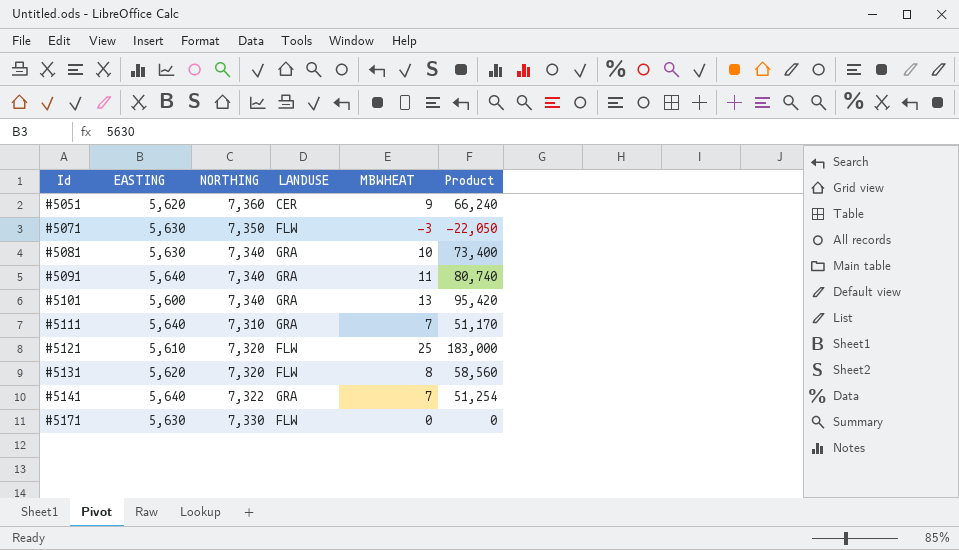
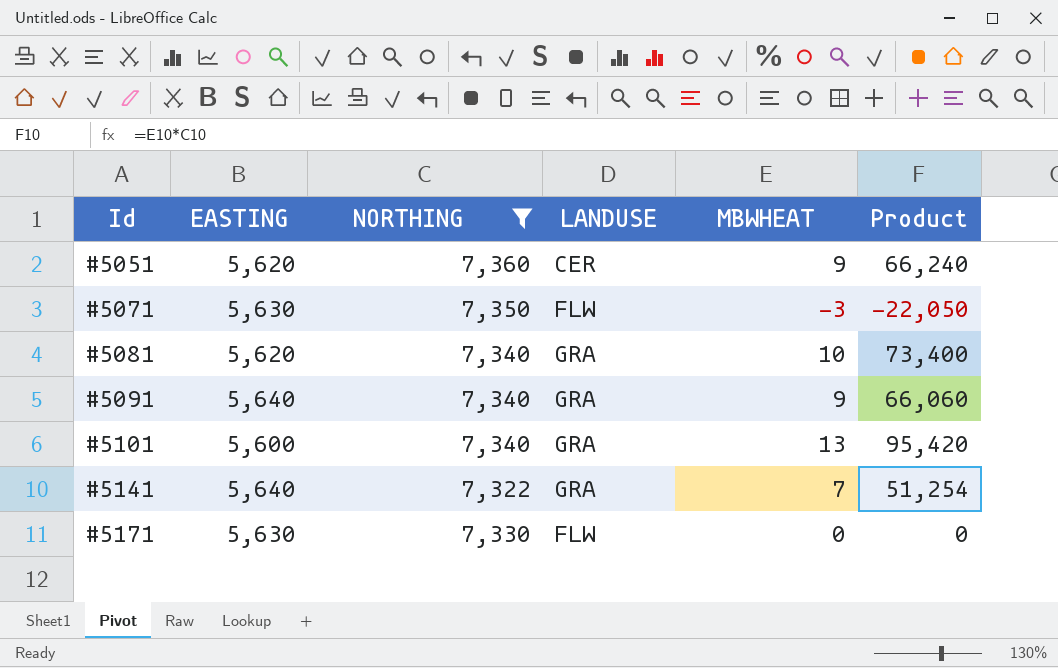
filter: none -> NORTHING >= 7,322
#5081 | EASTING: 5,630 -> 5,620
#5091 | MBWHEAT: 11 -> 9
#5091 | Product: 80,740 -> 66,060

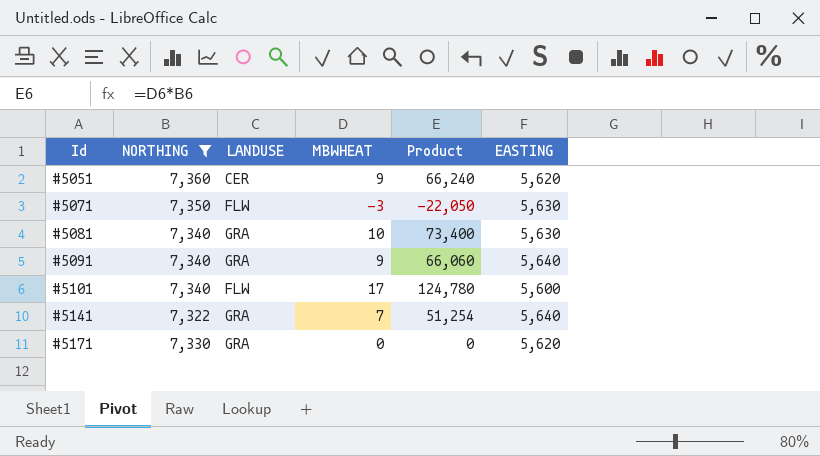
column EASTING | position: 2 -> 6
#5081 | EASTING: 5,620 -> 5,630
#5101 | LANDUSE: GRA -> FLW
#5101 | MBWHEAT: 13 -> 17
#5101 | Product: 95,420 -> 124,780
#5171 | LANDUSE: FLW -> GRA
#5171 | EASTING: 5,630 -> 5,620

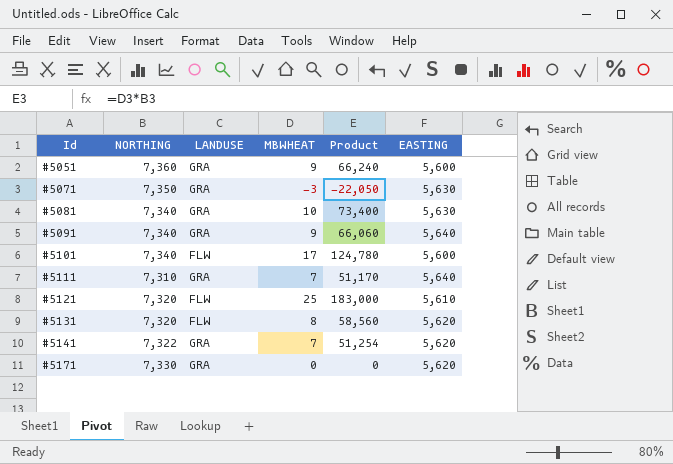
filter: NORTHING >= 7,322 -> none
#5051 | LANDUSE: CER -> GRA
#5051 | EASTING: 5,620 -> 5,600
#5071 | LANDUSE: FLW -> GRA
#5141 | EASTING: 5,640 -> 5,620

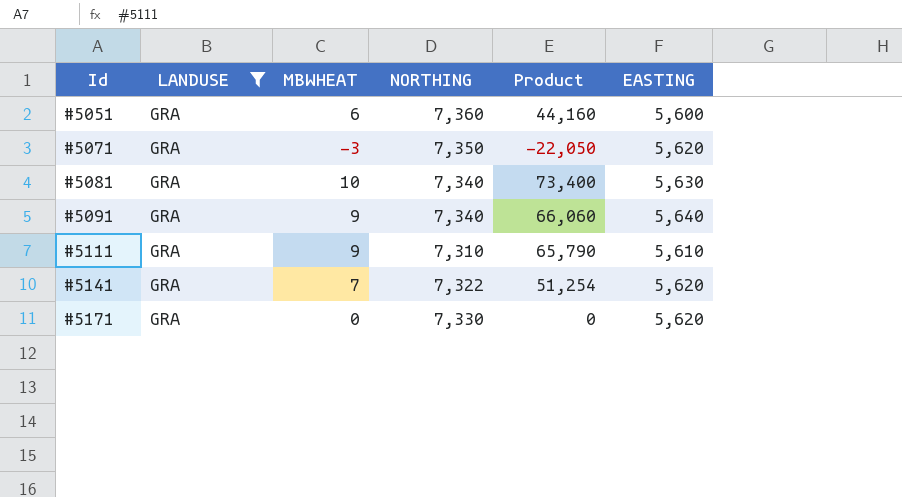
filter: none -> LANDUSE = GRA
column NORTHING | position: 2 -> 4
#5051 | MBWHEAT: 9 -> 6
#5051 | Product: 66,240 -> 44,160
#5071 | EASTING: 5,630 -> 5,620
#5111 | MBWHEAT: 7 -> 9
#5111 | Product: 51,170 -> 65,790
#5111 | EASTING: 5,640 -> 5,610

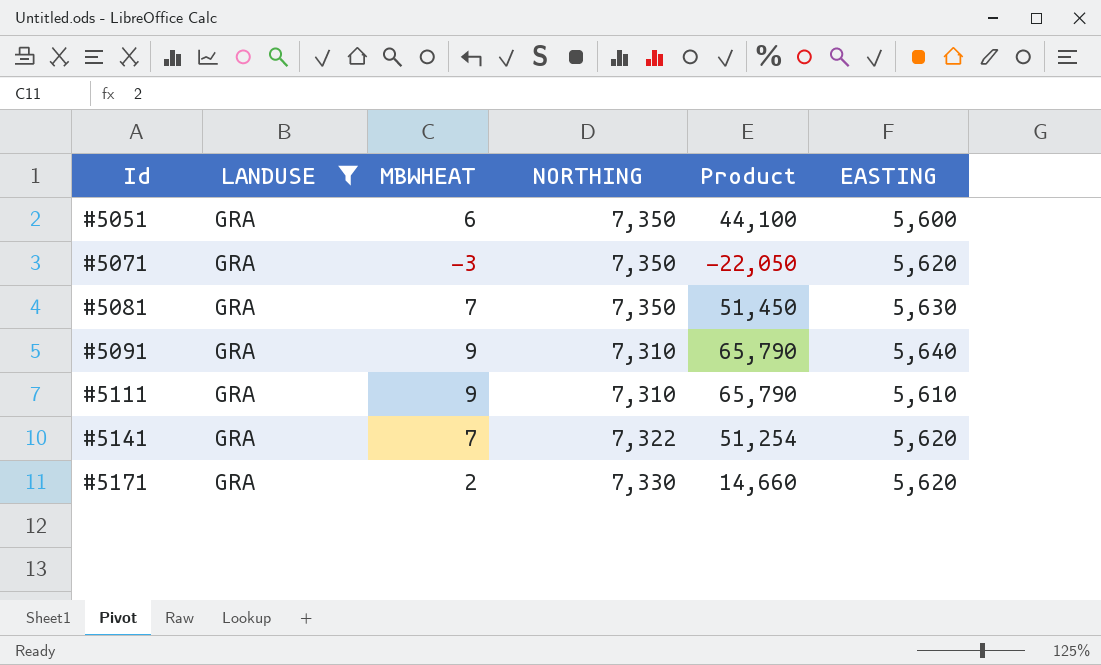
#5051 | NORTHING: 7,360 -> 7,350
#5051 | Product: 44,160 -> 44,100
#5081 | MBWHEAT: 10 -> 7
#5081 | NORTHING: 7,340 -> 7,350
#5081 | Product: 73,400 -> 51,450
#5091 | NORTHING: 7,340 -> 7,310
#5091 | Product: 66,060 -> 65,790
#5171 | MBWHEAT: 0 -> 2
#5171 | Product: 0 -> 14,660

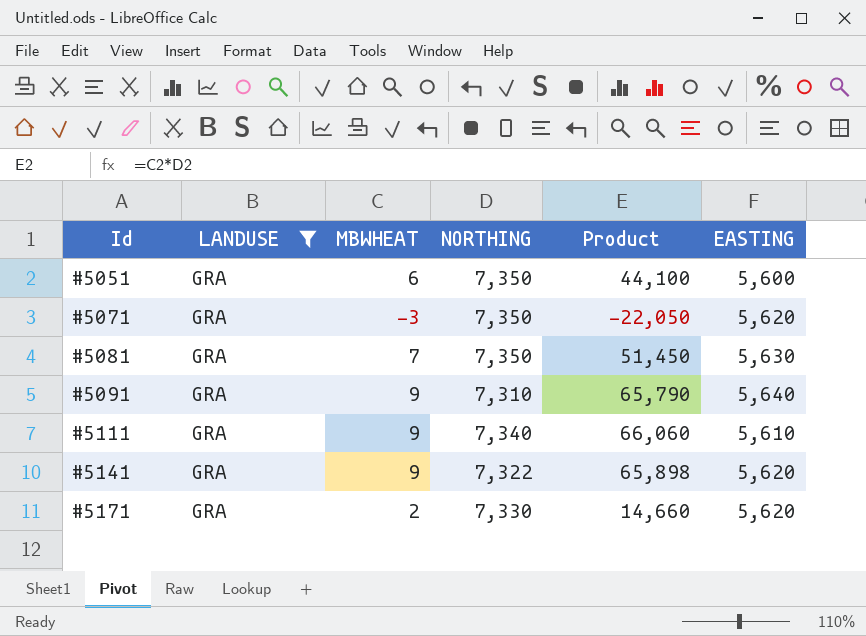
#5111 | NORTHING: 7,310 -> 7,340
#5111 | Product: 65,790 -> 66,060
#5141 | MBWHEAT: 7 -> 9
#5141 | Product: 51,254 -> 65,898

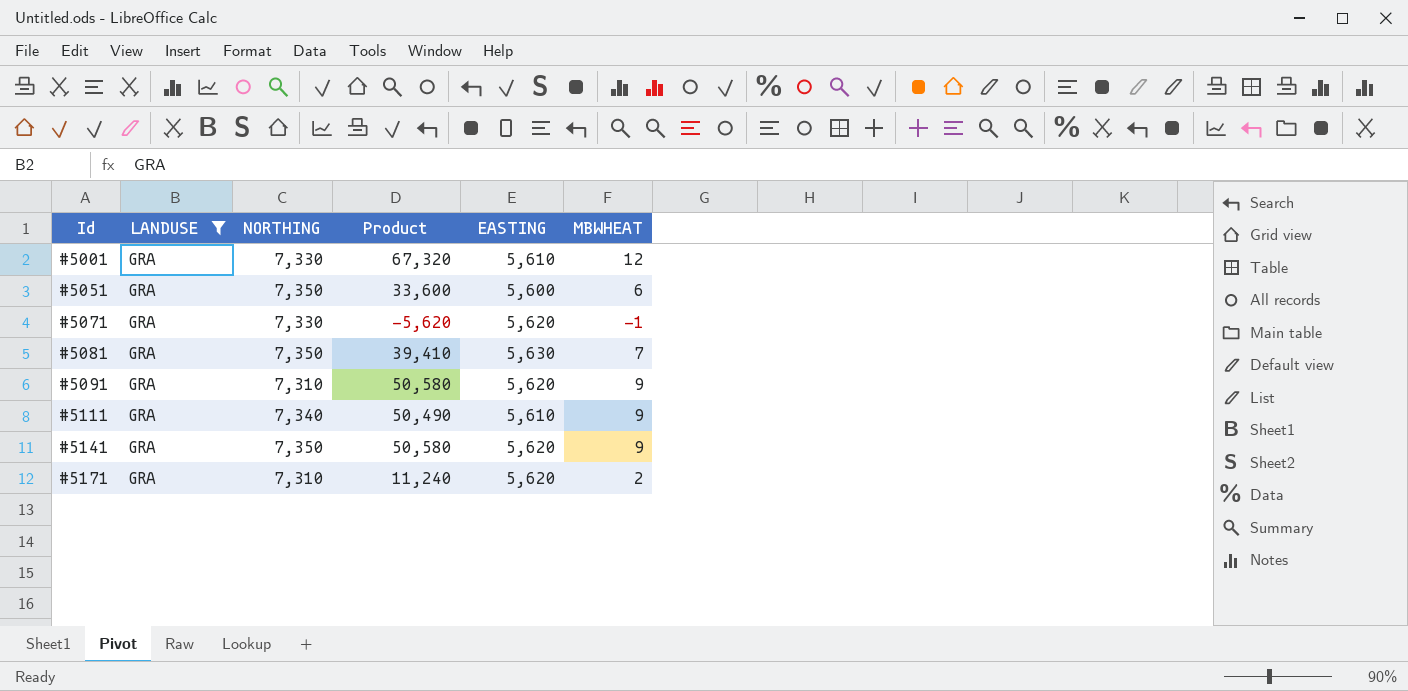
column Product | formula: [MBWHEAT] * [NORTHING] -> [EASTING] * [MBWHEAT]
column MBWHEAT | position: 3 -> 6
row #5001: none -> GRA | 7,330 | 67,320 | 5,610 | 12
#5071 | NORTHING: 7,350 -> 7,330
#5071 | MBWHEAT: -3 -> -1
#5091 | EASTING: 5,640 -> 5,620
#5141 | NORTHING: 7,322 -> 7,350
#5171 | NORTHING: 7,330 -> 7,310

